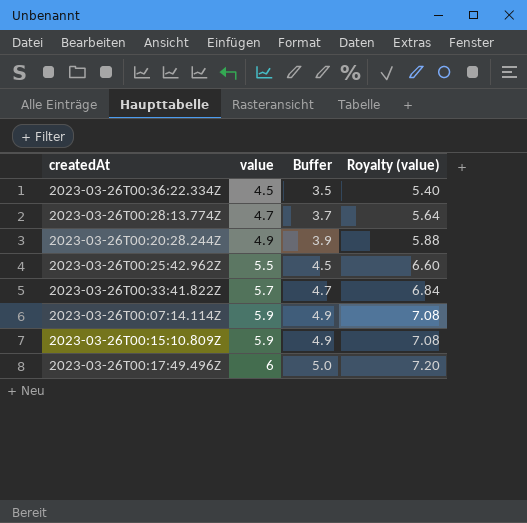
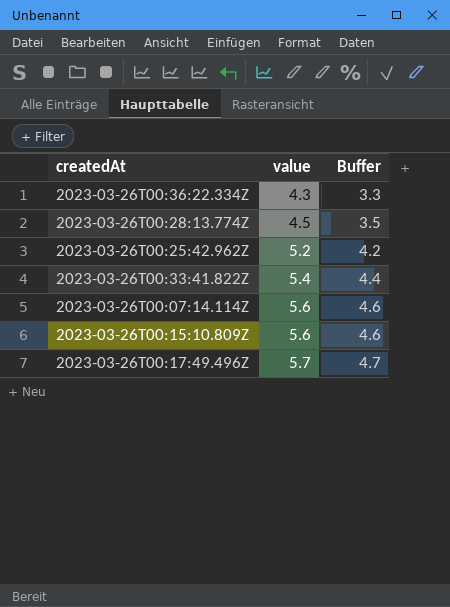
column Royalty (value) | formula: [value] * 1.2 -> none
row 2023-03-26T00:20:28.244Z: 4.9 | 3.9 | 5.88 -> none
2023-03-26T00:36:22.334Z | value: 4.5 -> 4.3
2023-03-26T00:36:22.334Z | Buffer: 3.5 -> 3.3
2023-03-26T00:28:13.774Z | value: 4.7 -> 4.5
2023-03-26T00:28:13.774Z | Buffer: 3.7 -> 3.5
2023-03-26T00:25:42.962Z | value: 5.5 -> 5.2
2023-03-26T00:25:42.962Z | Buffer: 4.5 -> 4.2
2023-03-26T00:33:41.822Z | value: 5.7 -> 5.4
2023-03-26T00:33:41.822Z | Buffer: 4.7 -> 4.4
2023-03-26T00:07:14.114Z | value: 5.9 -> 5.6
2023-03-26T00:07:14.114Z | Buffer: 4.9 -> 4.6
2023-03-26T00:15:10.809Z | value: 5.9 -> 5.6
2023-03-26T00:15:10.809Z | Buffer: 4.9 -> 4.6
2023-03-26T00:17:49.496Z | value: 6 -> 5.7
2023-03-26T00:17:49.496Z | Buffer: 5.0 -> 4.7

